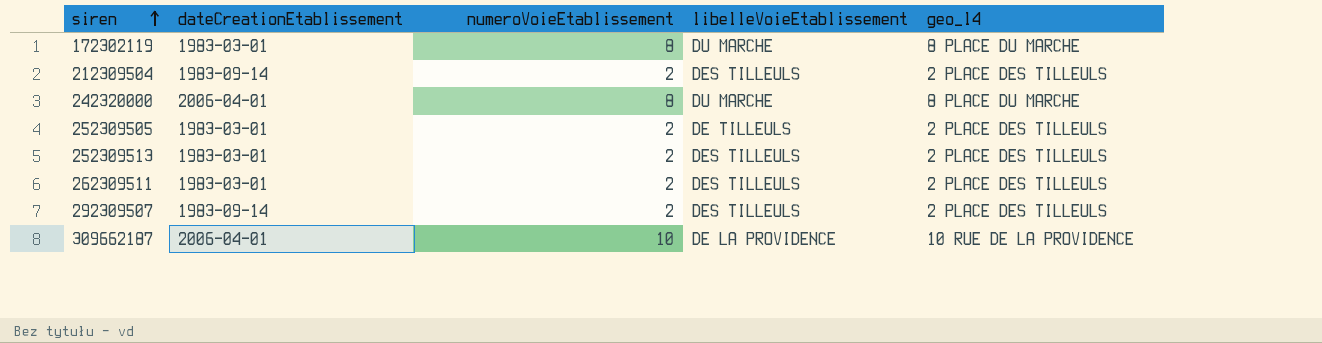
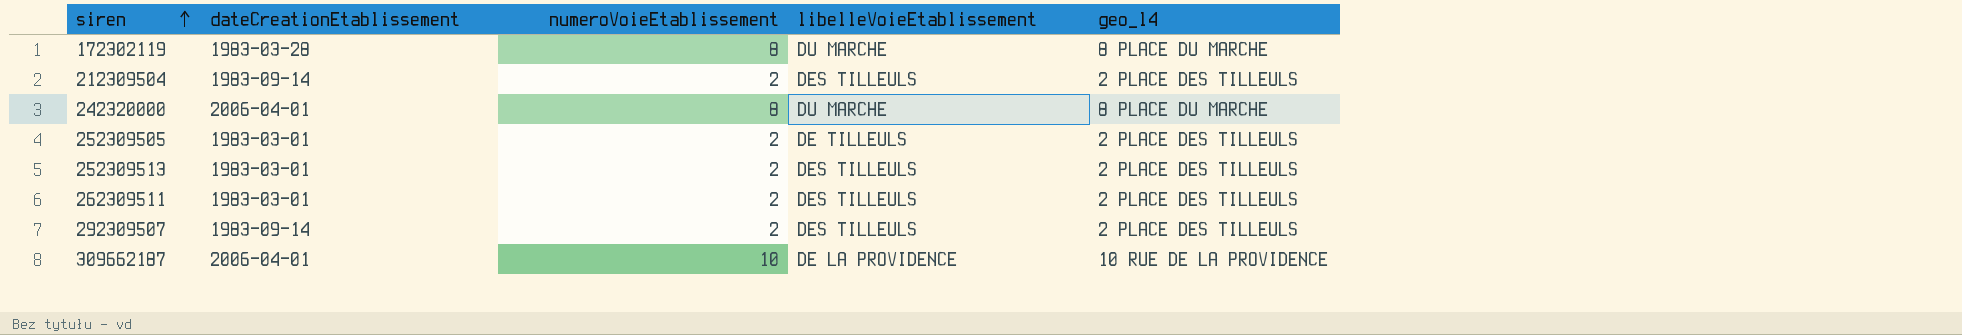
172302119 | dateCreationEtablissement: 1983-03-01 -> 1983-03-28

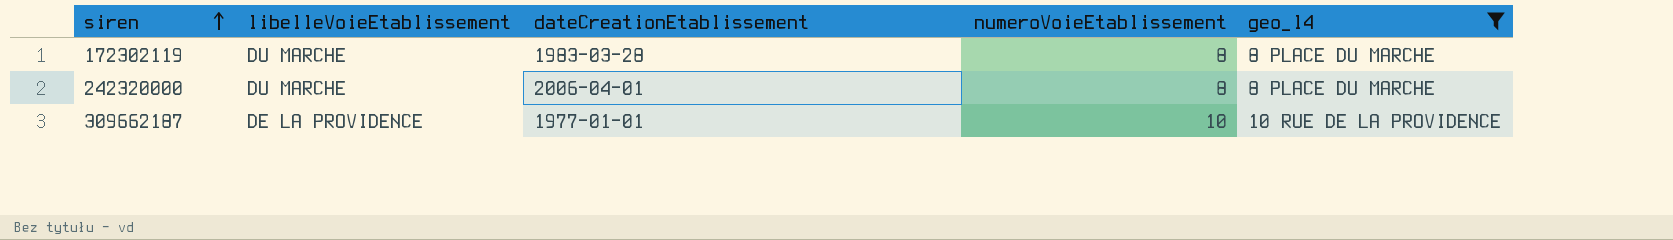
filter: none -> geo_l4 != 2 PLACE DES TILLEULS
column libelleVoieEtablissement | position: 4 -> 2
309662187 | dateCreationEtablissement: 2006-04-01 -> 1977-01-01

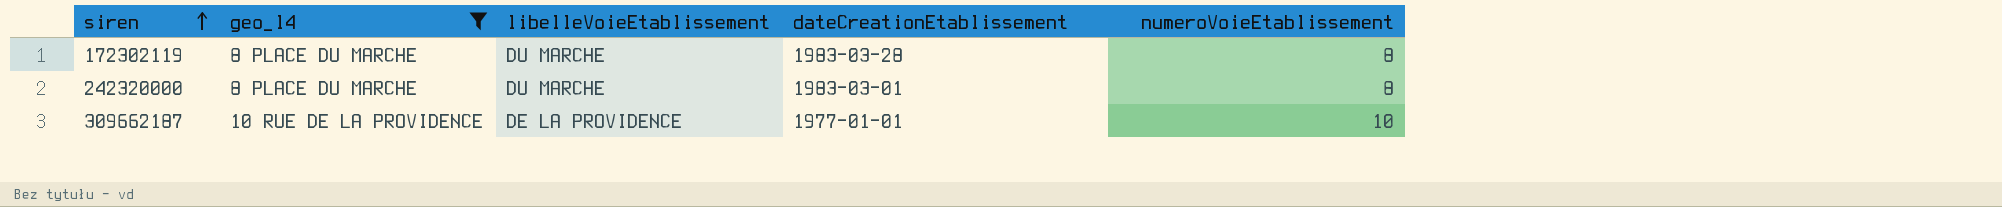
column geo_l4 | position: 5 -> 2
242320000 | dateCreationEtablissement: 2006-04-01 -> 1983-03-01

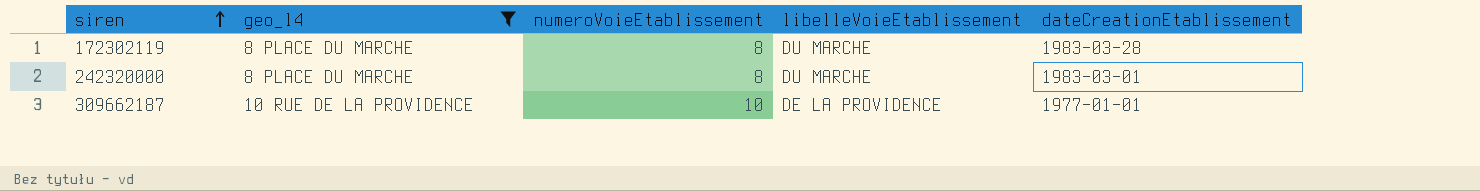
column numeroVoieEtablissement | position: 5 -> 3

